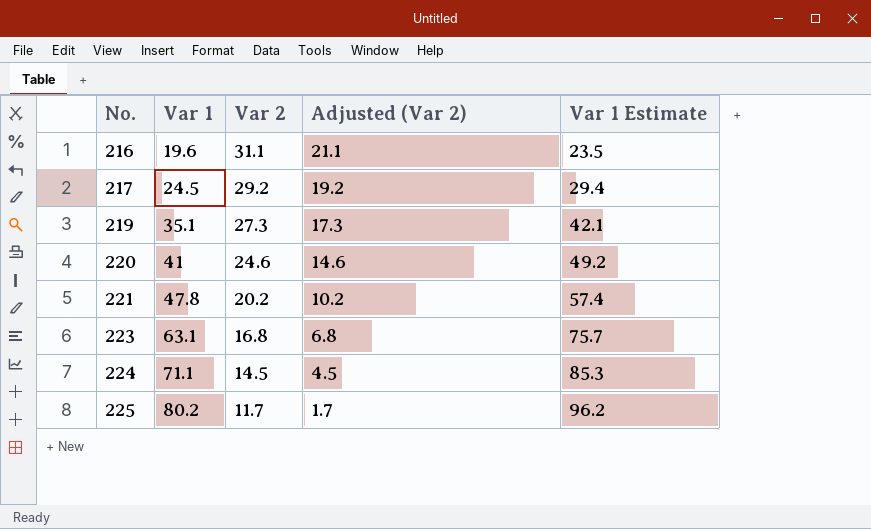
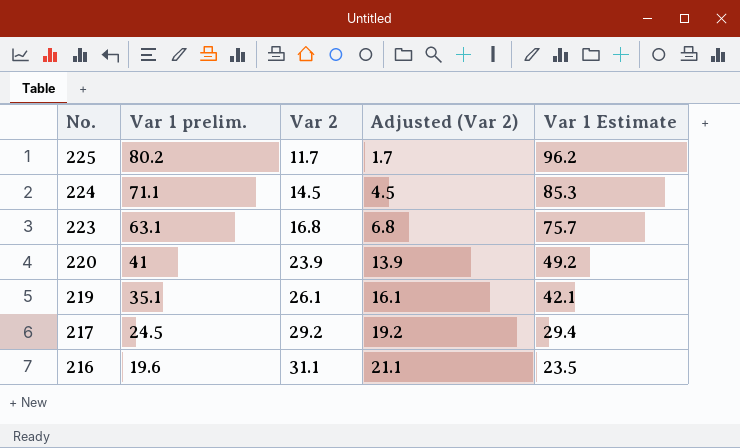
row order: No. ascending -> No. descending
column name: Var 1 -> Var 1 prelim.
row 221: 47.8 | 20.2 | 10.2 | 57.4 -> none
220 | Var 2: 24.6 -> 23.9
220 | Adjusted (Var 2): 14.6 -> 13.9
219 | Var 2: 27.3 -> 26.1
219 | Adjusted (Var 2): 17.3 -> 16.1

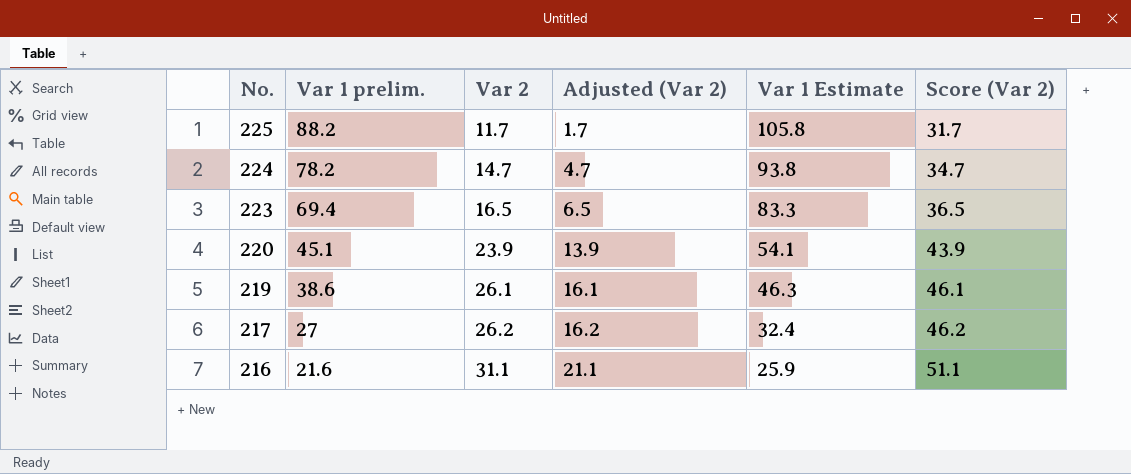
column Score (Var 2) | formula: none -> [Var 2] + 20
225 | Var 1 prelim.: 80.2 -> 88.2
225 | Var 1 Estimate: 96.2 -> 105.8
224 | Var 1 prelim.: 71.1 -> 78.2
224 | Var 2: 14.5 -> 14.7
224 | Adjusted (Var 2): 4.5 -> 4.7
224 | Var 1 Estimate: 85.3 -> 93.8
223 | Var 1 prelim.: 63.1 -> 69.4
223 | Var 2: 16.8 -> 16.5
223 | Adjusted (Var 2): 6.8 -> 6.5
223 | Var 1 Estimate: 75.7 -> 83.3
220 | Var 1 prelim.: 41 -> 45.1
220 | Var 1 Estimate: 49.2 -> 54.1
219 | Var 1 prelim.: 35.1 -> 38.6
219 | Var 1 Estimate: 42.1 -> 46.3
217 | Var 1 prelim.: 24.5 -> 27
217 | Var 2: 29.2 -> 26.2
217 | Adjusted (Var 2): 19.2 -> 16.2
217 | Var 1 Estimate: 29.4 -> 32.4
216 | Var 1 prelim.: 19.6 -> 21.6
216 | Var 1 Estimate: 23.5 -> 25.9

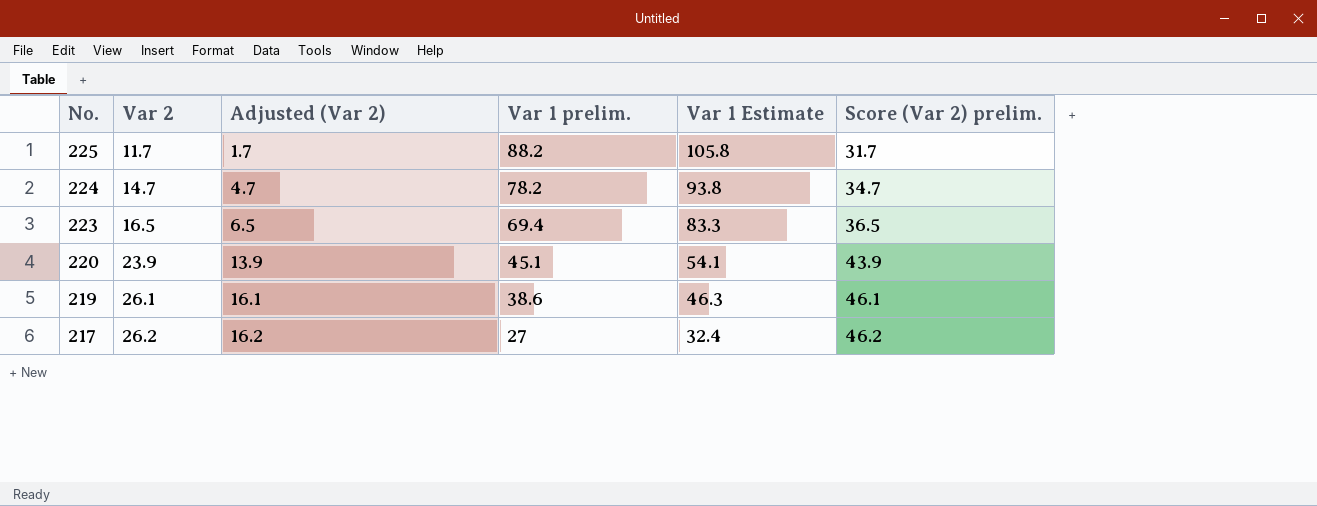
column Var 1 prelim. | position: 2 -> 4
column name: Score (Var 2) -> Score (Var 2) prelim.
row 216: 21.6 | 31.1 | 21.1 | 25.9 | 51.1 -> none

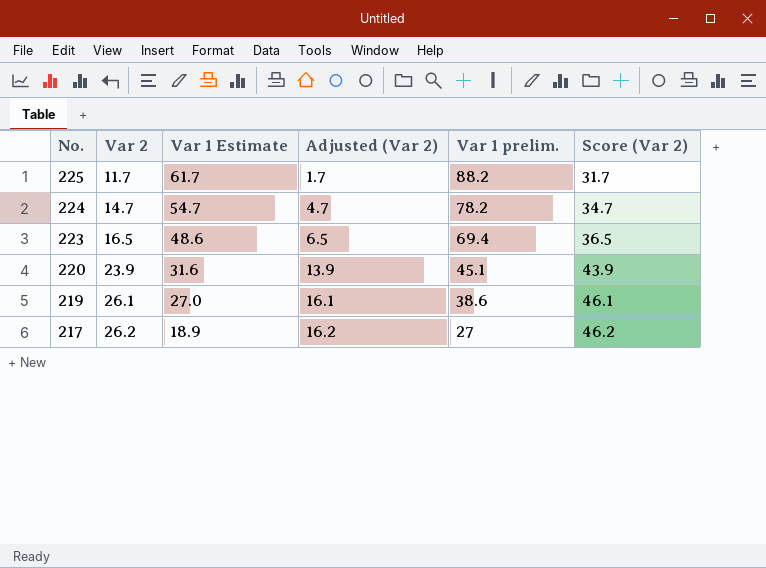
column Var 1 Estimate | formula: [Var 1 prelim.] * 1.2 -> [Var 1 prelim.] * 0.7
column Var 1 Estimate | position: 5 -> 3
column name: Score (Var 2) prelim. -> Score (Var 2)

